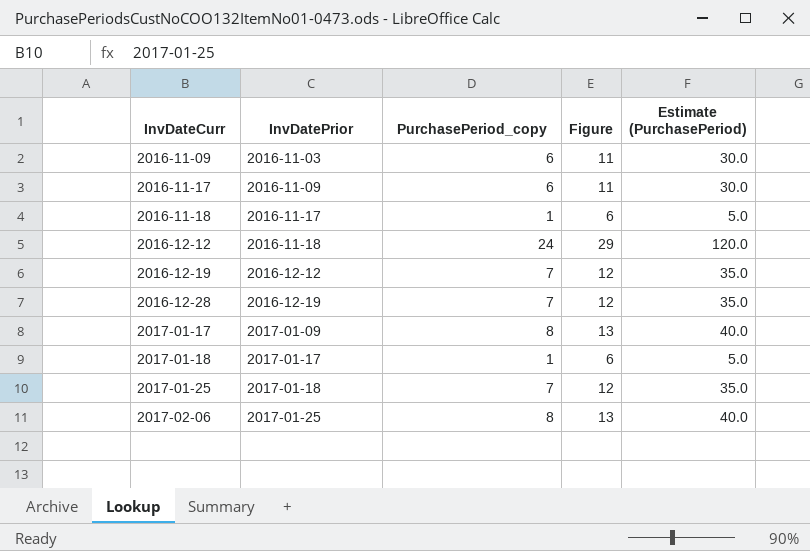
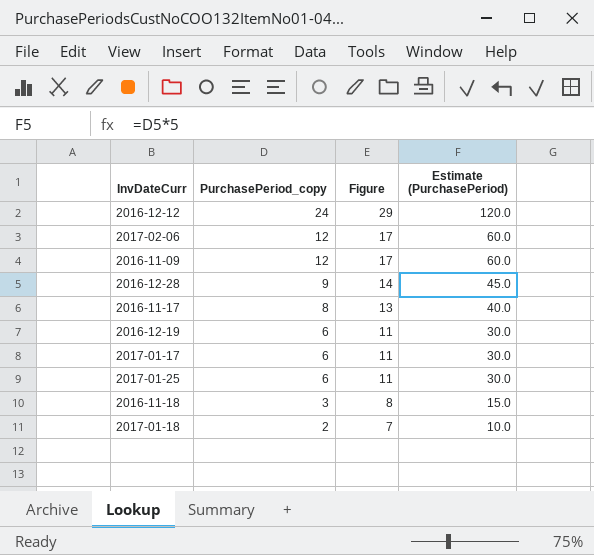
row order: InvDateCurr ascending -> PurchasePeriod_copy descending
column InvDatePrior | position: 2 -> none
2017-02-06 | PurchasePeriod_copy: 8 -> 12
2017-02-06 | Figure: 13 -> 17
2017-02-06 | Estimate (PurchasePeriod): 40.0 -> 60.0
2016-11-09 | PurchasePeriod_copy: 6 -> 12
2016-11-09 | Figure: 11 -> 17
2016-11-09 | Estimate (PurchasePeriod): 30.0 -> 60.0
2016-12-28 | PurchasePeriod_copy: 7 -> 9
2016-12-28 | Figure: 12 -> 14
2016-12-28 | Estimate (PurchasePeriod): 35.0 -> 45.0
2016-11-17 | PurchasePeriod_copy: 6 -> 8
2016-11-17 | Figure: 11 -> 13
2016-11-17 | Estimate (PurchasePeriod): 30.0 -> 40.0
2016-12-19 | PurchasePeriod_copy: 7 -> 6
2016-12-19 | Figure: 12 -> 11
2016-12-19 | Estimate (PurchasePeriod): 35.0 -> 30.0
2017-01-17 | PurchasePeriod_copy: 8 -> 6
2017-01-17 | Figure: 13 -> 11
2017-01-17 | Estimate (PurchasePeriod): 40.0 -> 30.0
2017-01-25 | PurchasePeriod_copy: 7 -> 6
2017-01-25 | Figure: 12 -> 11
2017-01-25 | Estimate (PurchasePeriod): 35.0 -> 30.0
2016-11-18 | PurchasePeriod_copy: 1 -> 3
2016-11-18 | Figure: 6 -> 8
2016-11-18 | Estimate (PurchasePeriod): 5.0 -> 15.0
2017-01-18 | PurchasePeriod_copy: 1 -> 2
2017-01-18 | Figure: 6 -> 7
2017-01-18 | Estimate (PurchasePeriod): 5.0 -> 10.0

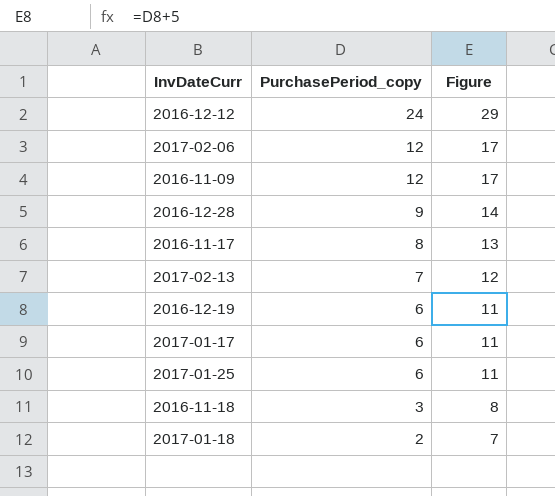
column Estimate (PurchasePeriod) | formula: [PurchasePeriod_copy] * 5 -> none
row 2017-02-13: none -> 7 | 12

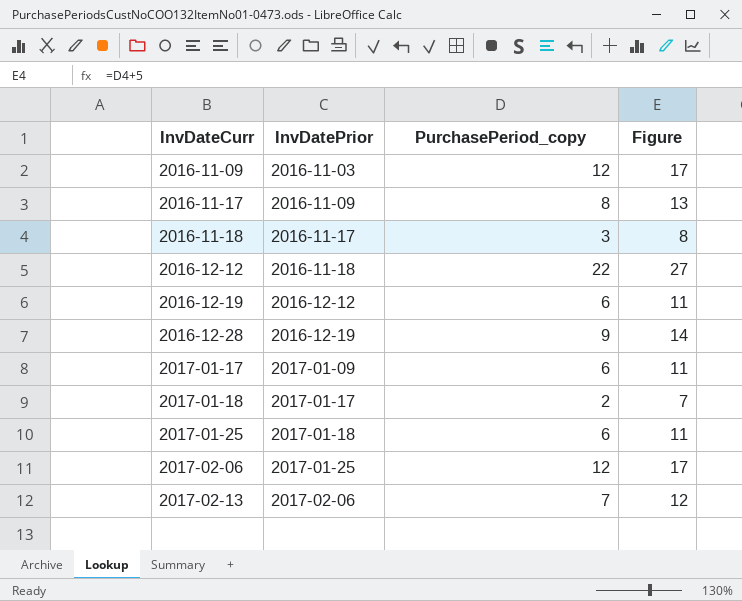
row order: PurchasePeriod_copy descending -> InvDateCurr ascending
column InvDatePrior | position: none -> 2
2016-12-12 | PurchasePeriod_copy: 24 -> 22
2016-12-12 | Figure: 29 -> 27

